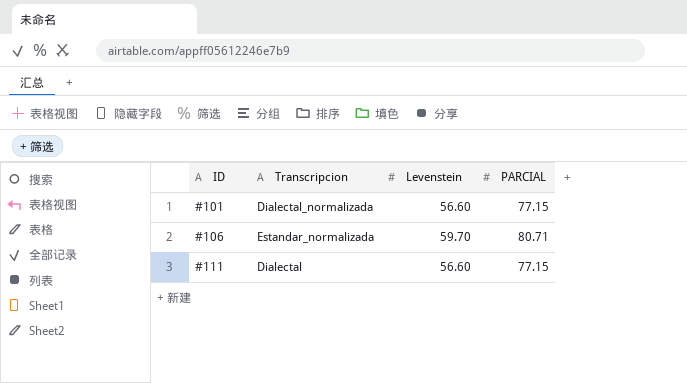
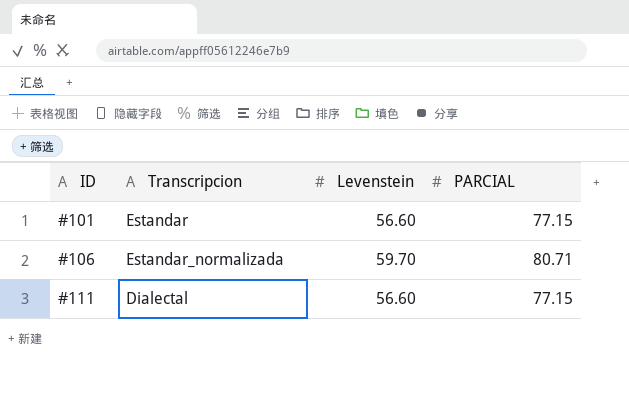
#101 | Transcripcion: Dialectal_normalizada -> Estandar

